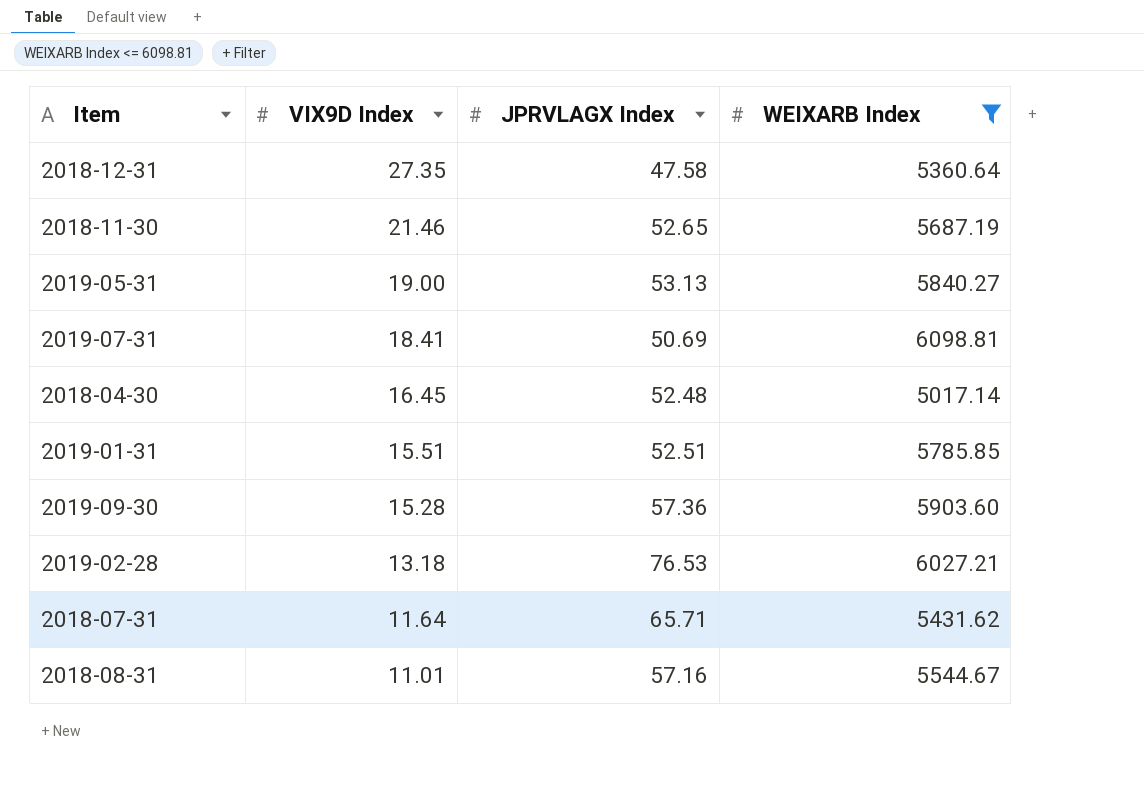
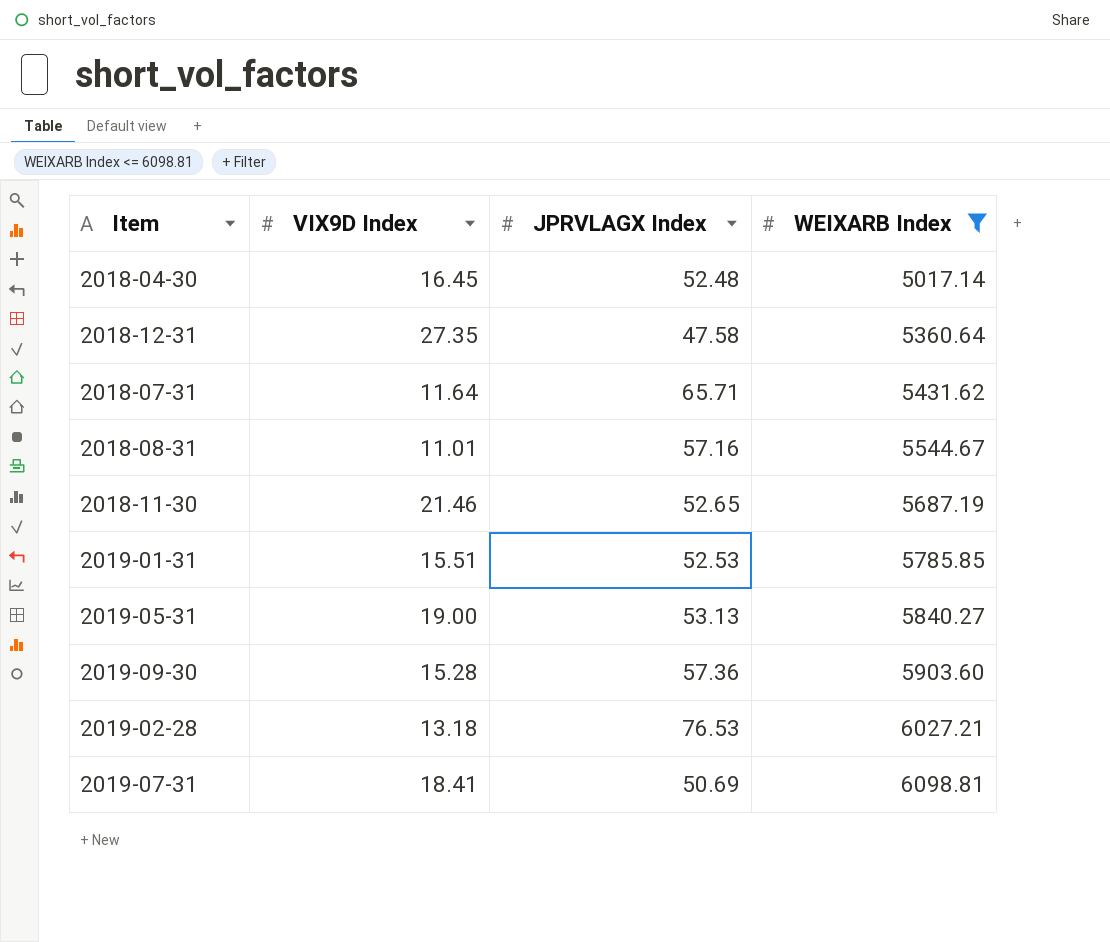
row order: VIX9D Index descending -> WEIXARB Index ascending
2019-01-31 | JPRVLAGX Index: 52.51 -> 52.53

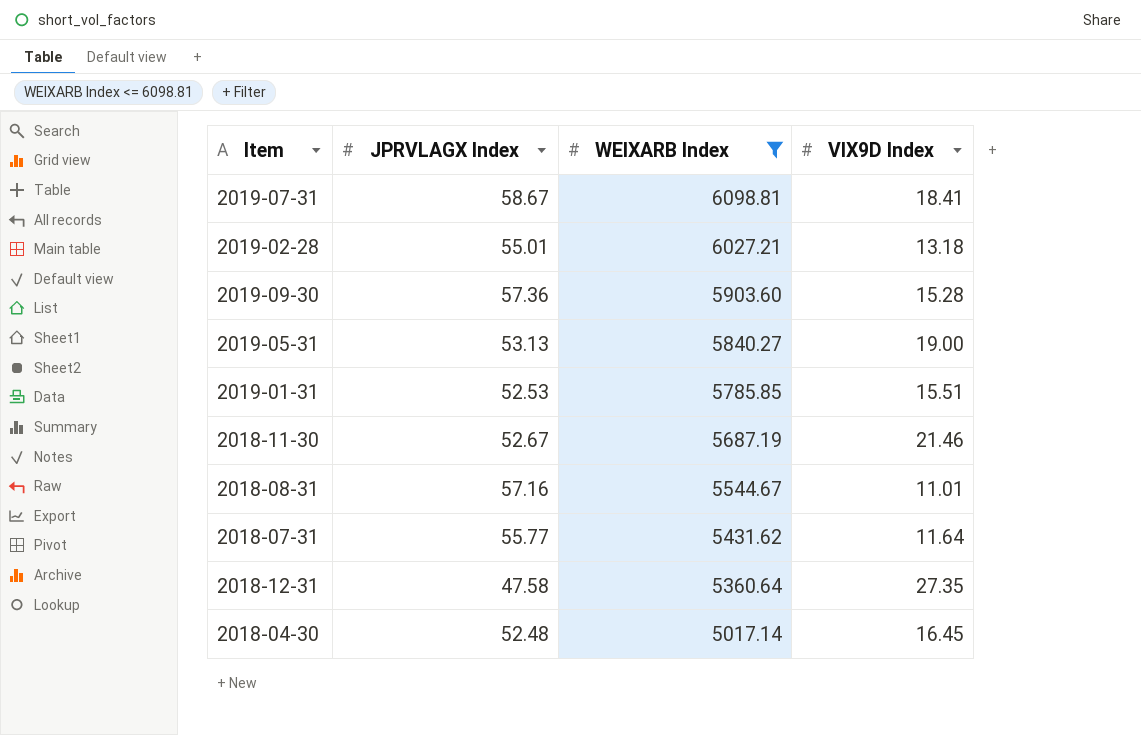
row order: WEIXARB Index ascending -> WEIXARB Index descending
column VIX9D Index | position: 2 -> 4
2019-07-31 | JPRVLAGX Index: 50.69 -> 58.67
2019-02-28 | JPRVLAGX Index: 76.53 -> 55.01
2018-11-30 | JPRVLAGX Index: 52.65 -> 52.67
2018-07-31 | JPRVLAGX Index: 65.71 -> 55.77

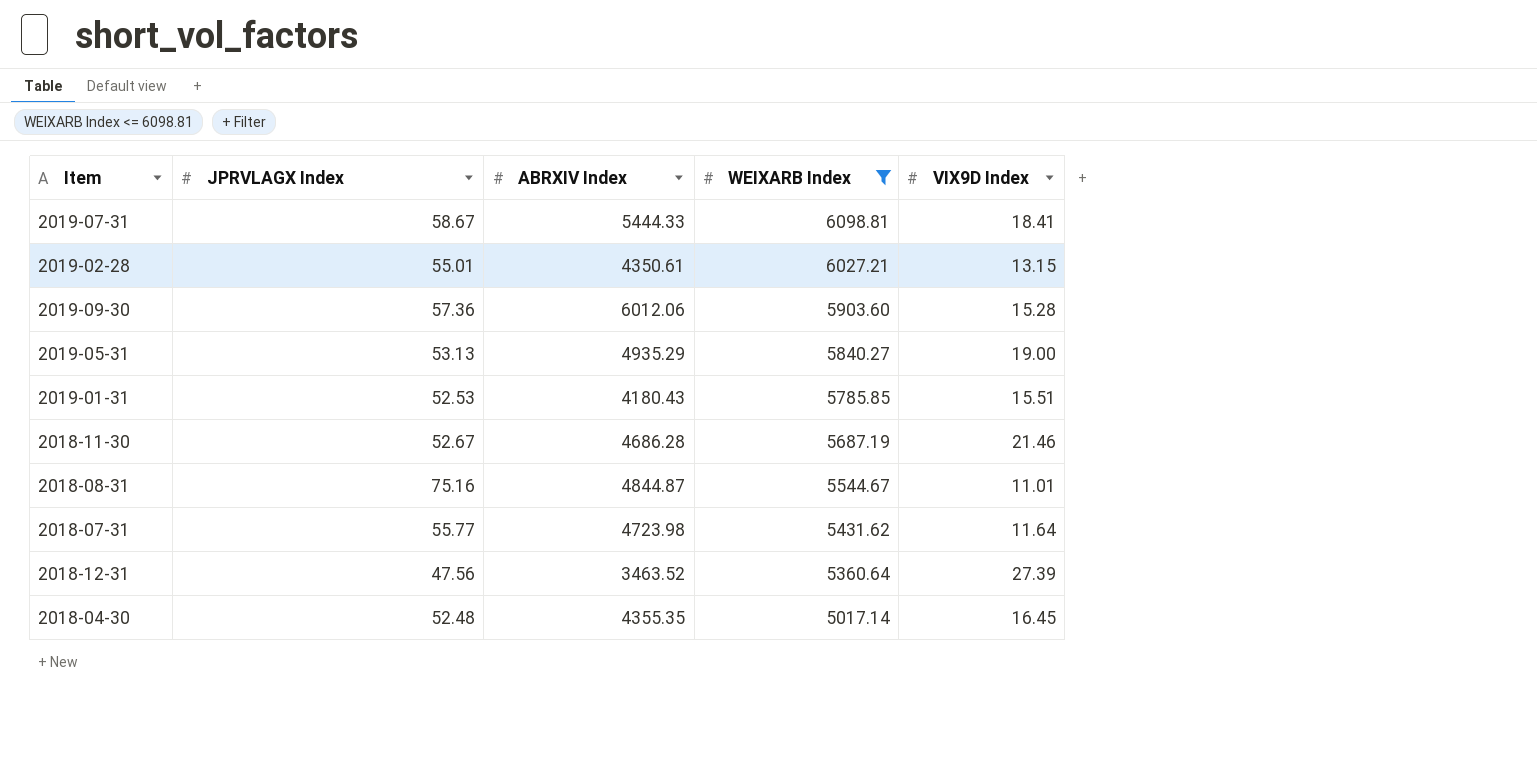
column ABRXIV Index | position: none -> 3
2019-02-28 | VIX9D Index: 13.18 -> 13.15
2018-08-31 | JPRVLAGX Index: 57.16 -> 75.16
2018-12-31 | JPRVLAGX Index: 47.58 -> 47.56
2018-12-31 | VIX9D Index: 27.35 -> 27.39

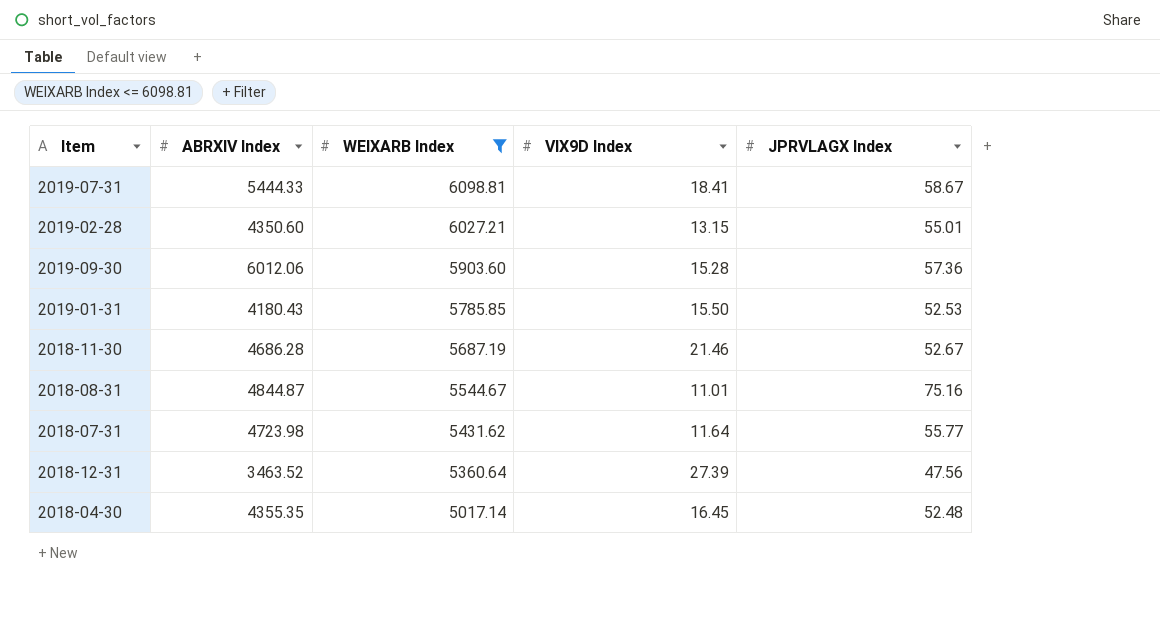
column JPRVLAGX Index | position: 2 -> 5
row 2019-05-31: 53.13 | 4935.29 | 5840.27 | 19.00 -> none
2019-02-28 | ABRXIV Index: 4350.61 -> 4350.60
2019-01-31 | VIX9D Index: 15.51 -> 15.50

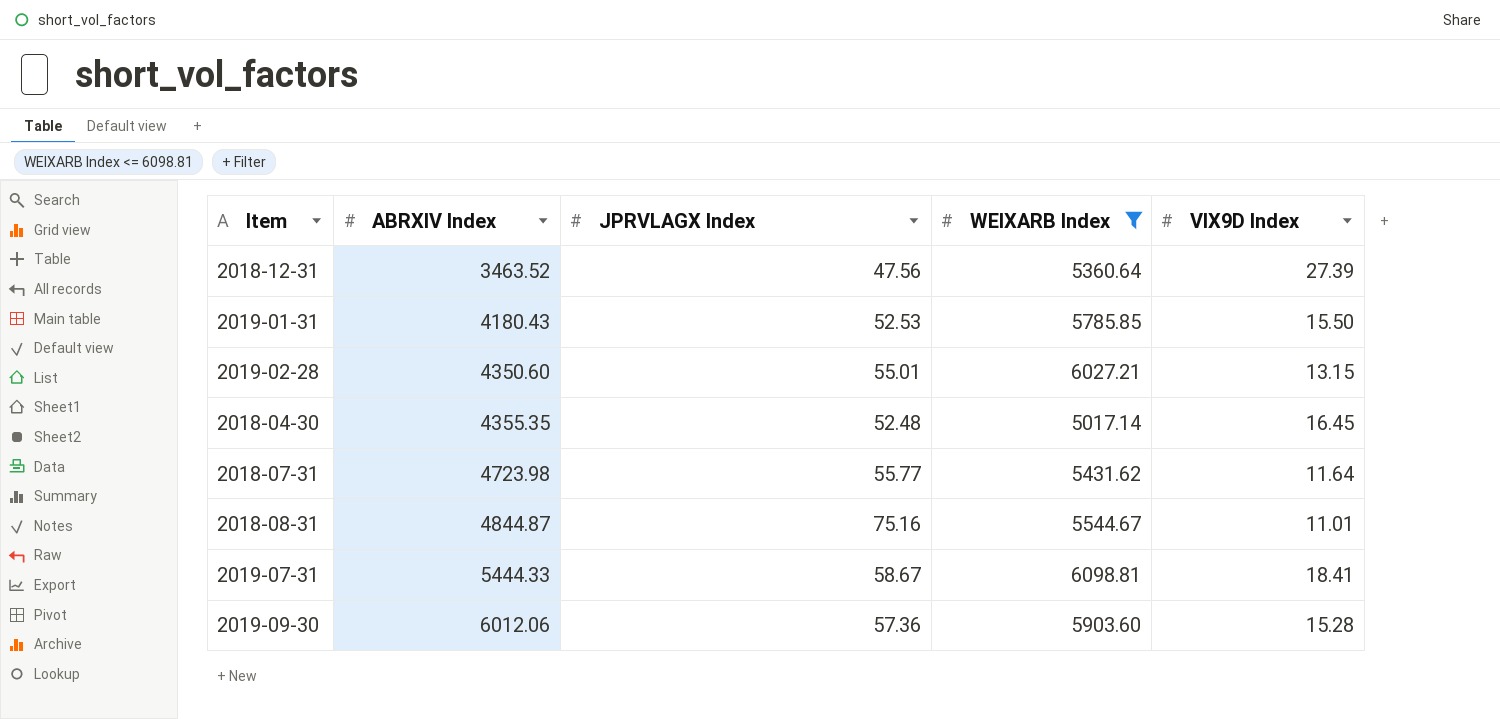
row order: WEIXARB Index descending -> ABRXIV Index ascending
column JPRVLAGX Index | position: 5 -> 3
row 2018-11-30: 4686.28 | 5687.19 | 21.46 | 52.67 -> none

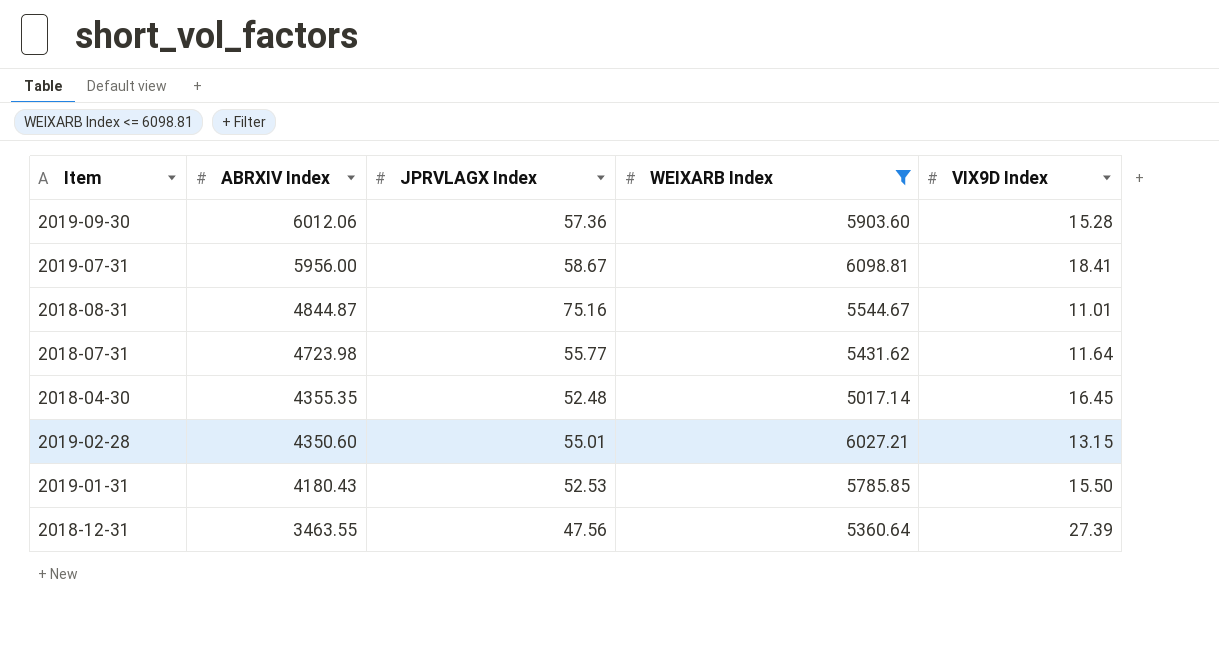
row order: ABRXIV Index ascending -> ABRXIV Index descending
2019-07-31 | ABRXIV Index: 5444.33 -> 5956.00
2018-12-31 | ABRXIV Index: 3463.52 -> 3463.55

